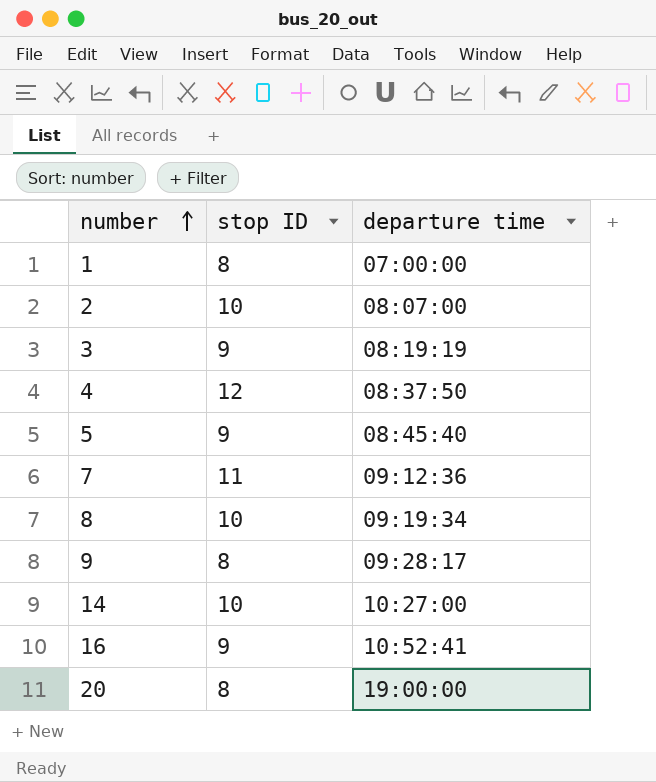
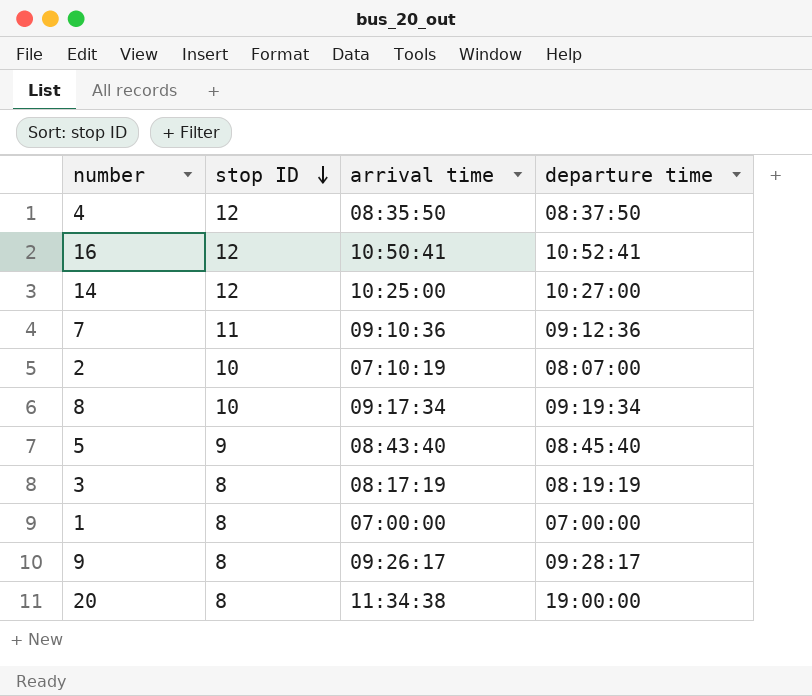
row order: number ascending -> stop ID descending
column arrival time | position: none -> 3
16 | stop ID: 9 -> 12
14 | stop ID: 10 -> 12
3 | stop ID: 9 -> 8

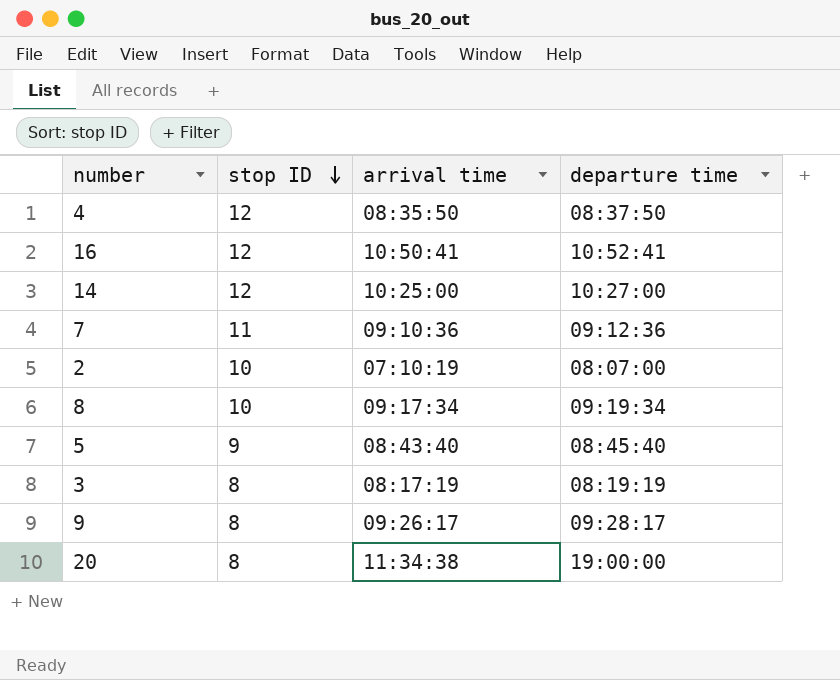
row 1: 8 | 07:00:00 | 07:00:00 -> none

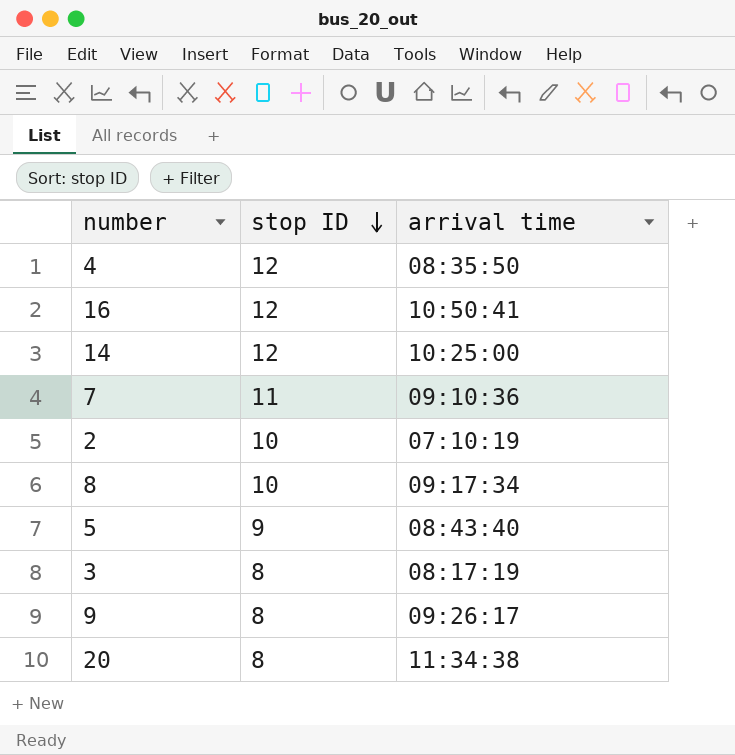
column departure time | position: 4 -> none

